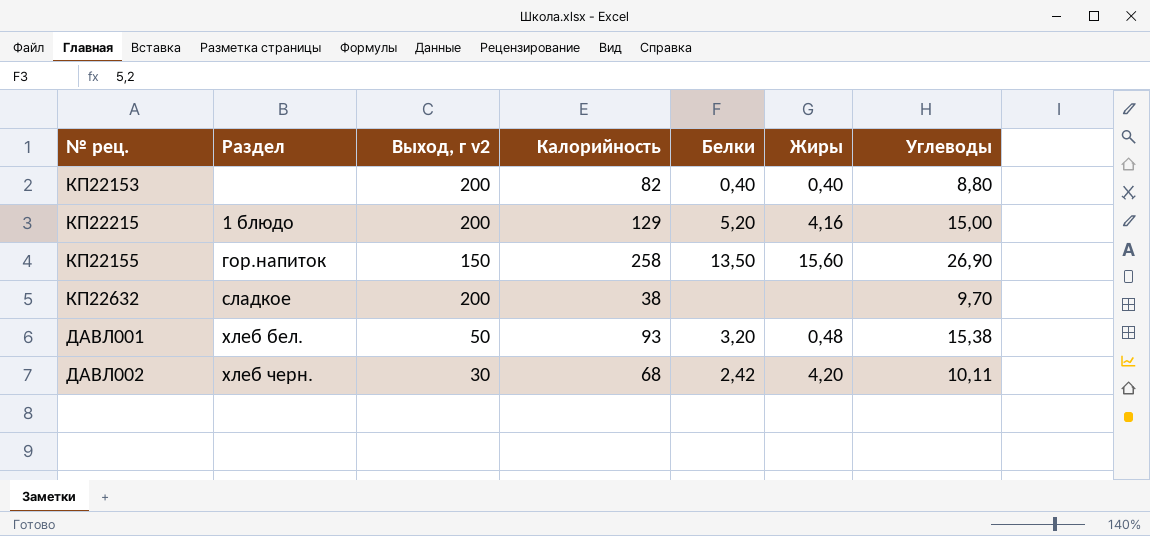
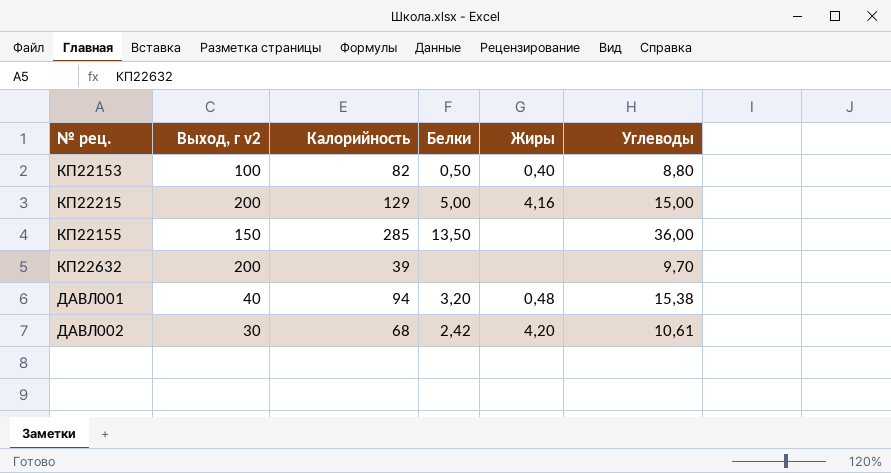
column Раздел | position: 2 -> none
КП22153 | Выход, г v2: 200 -> 100
КП22153 | Белки: 0,40 -> 0,50
КП22215 | Белки: 5,20 -> 5,00
КП22155 | Калорийность: 258 -> 285
КП22155 | Жиры: 15,60 -> none
КП22155 | Углеводы: 26,90 -> 36,00
КП22632 | Калорийность: 38 -> 39
ДАВЛ001 | Выход, г v2: 50 -> 40
ДАВЛ001 | Калорийность: 93 -> 94
ДАВЛ002 | Углеводы: 10,11 -> 10,61

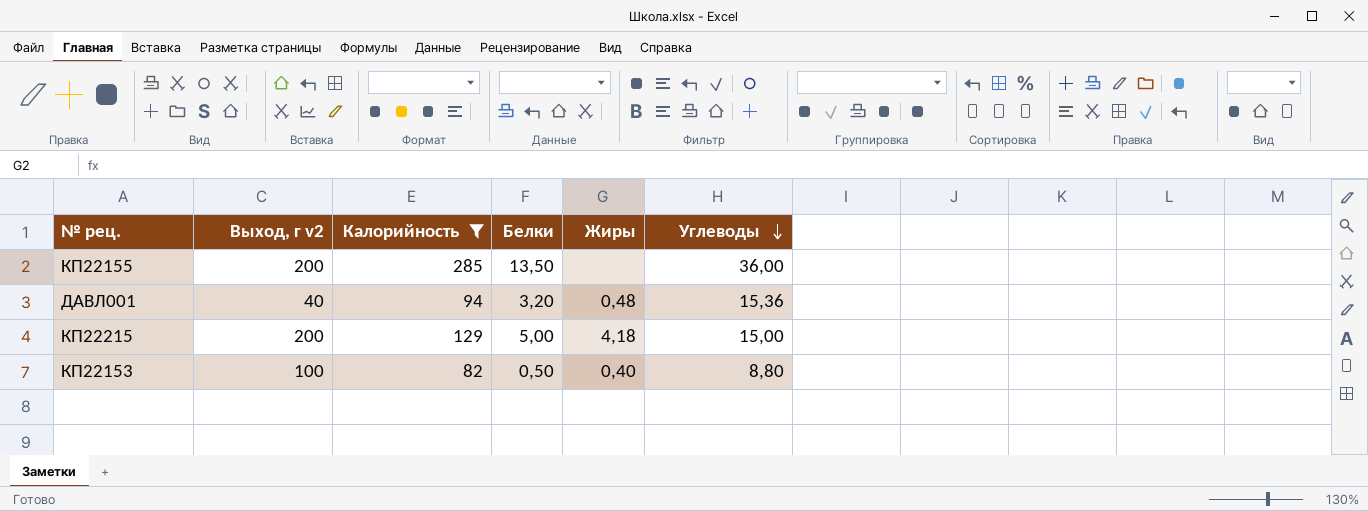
filter: none -> Калорийность >= 82
row order: none -> Углеводы descending
КП22155 | Выход, г v2: 150 -> 200
ДАВЛ001 | Углеводы: 15,38 -> 15,36
КП22215 | Жиры: 4,16 -> 4,18

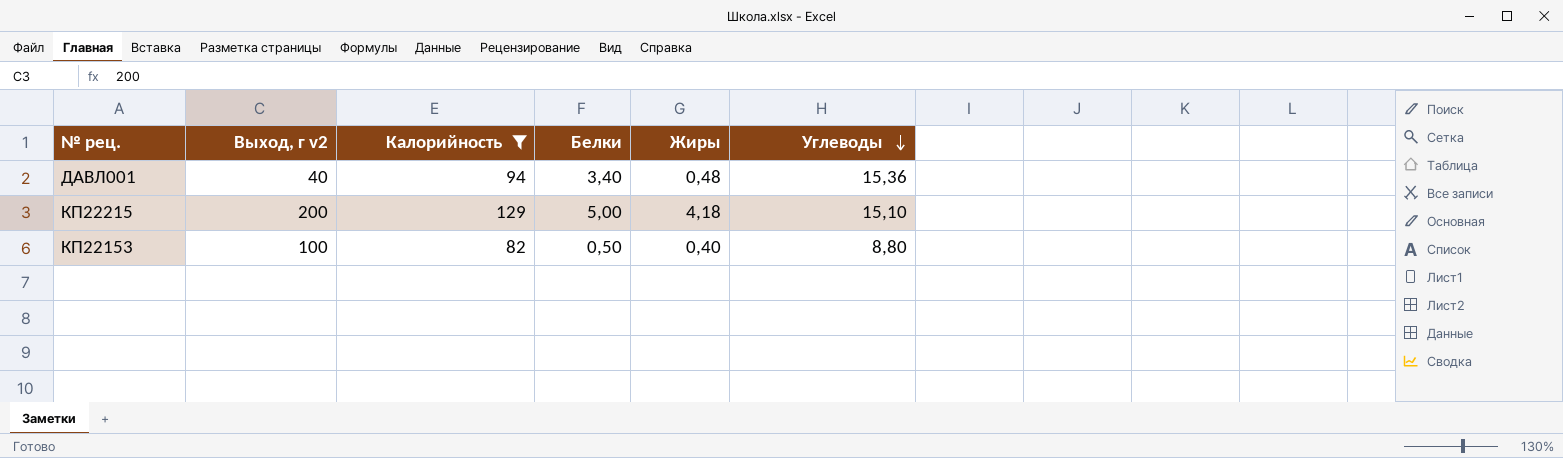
row КП22155: 200 | 285 | 13,50 | none | 36,00 -> none
ДАВЛ001 | Белки: 3,20 -> 3,40
КП22215 | Углеводы: 15,00 -> 15,10

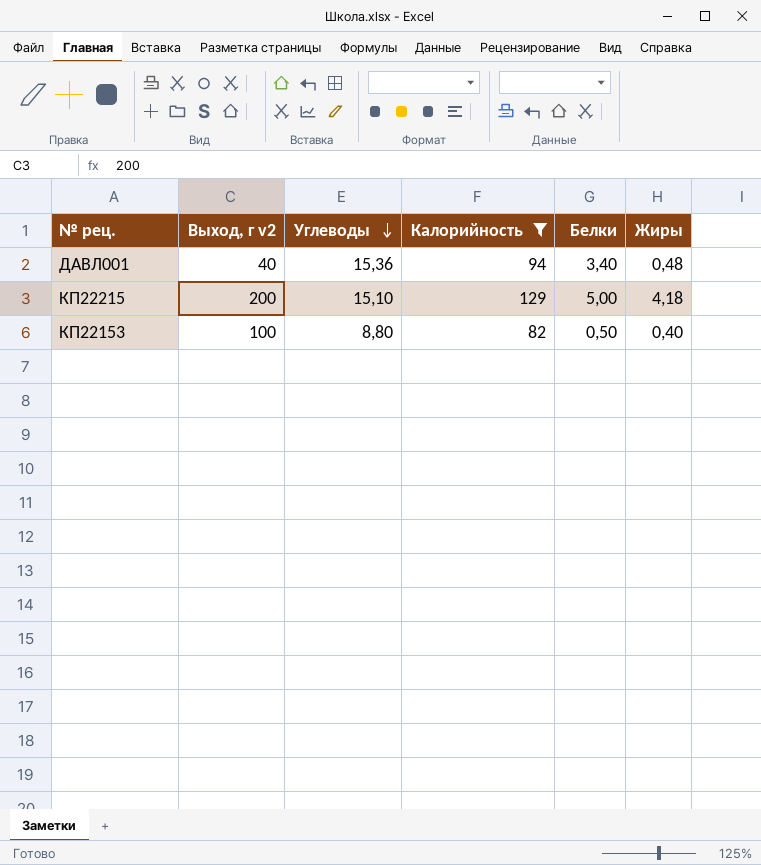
column Углеводы | position: 6 -> 3

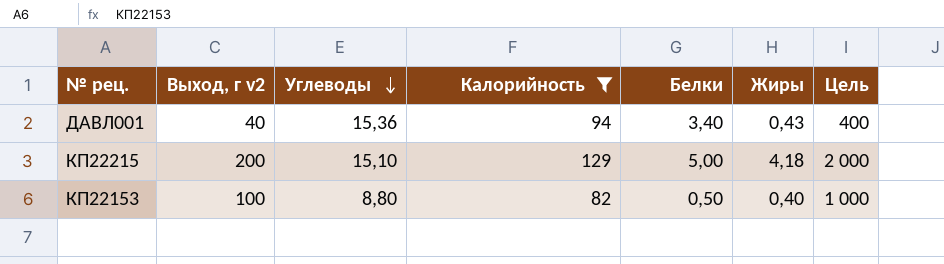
column Цель | formula: none -> [Выход, г v2] * 10
ДАВЛ001 | Жиры: 0,48 -> 0,43

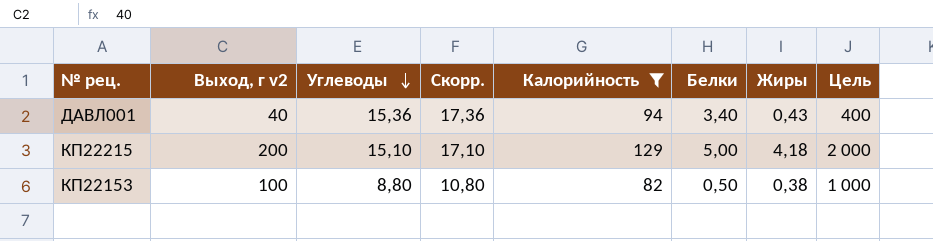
column Скорр. | formula: none -> [Углеводы] + 2
КП22153 | Жиры: 0,40 -> 0,38

